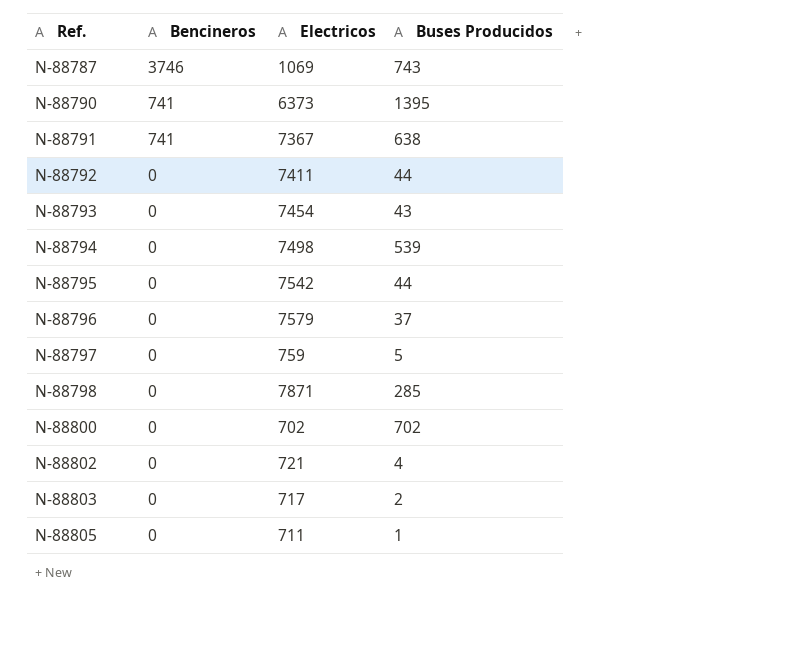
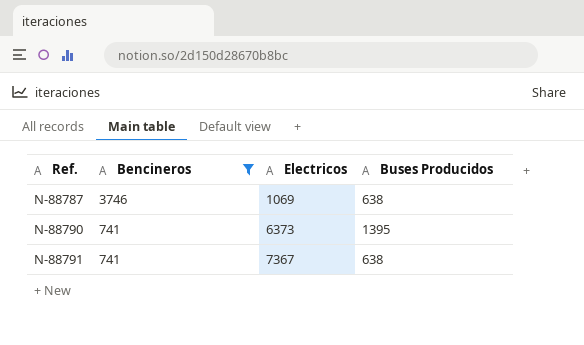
filter: none -> Bencineros != 0
N-88787 | Buses Producidos: 743 -> 638

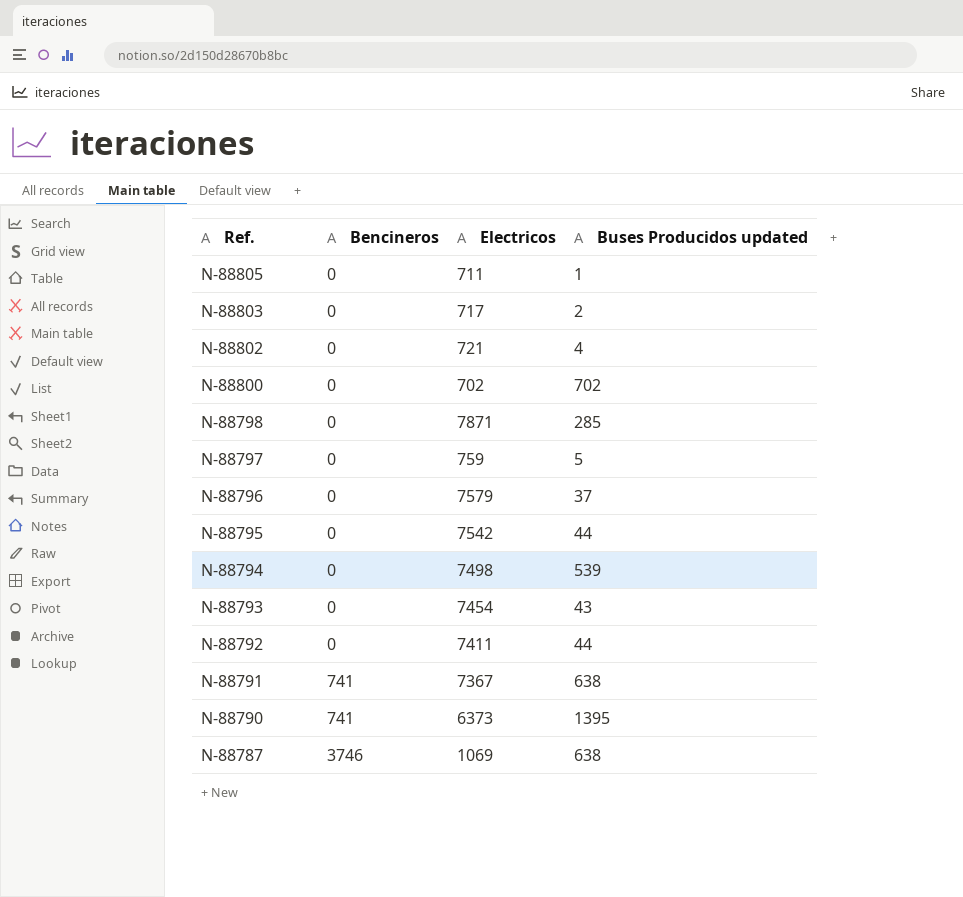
filter: Bencineros != 0 -> none
row order: Ref. ascending -> Ref. descending
column name: Buses Producidos -> Buses Producidos updated

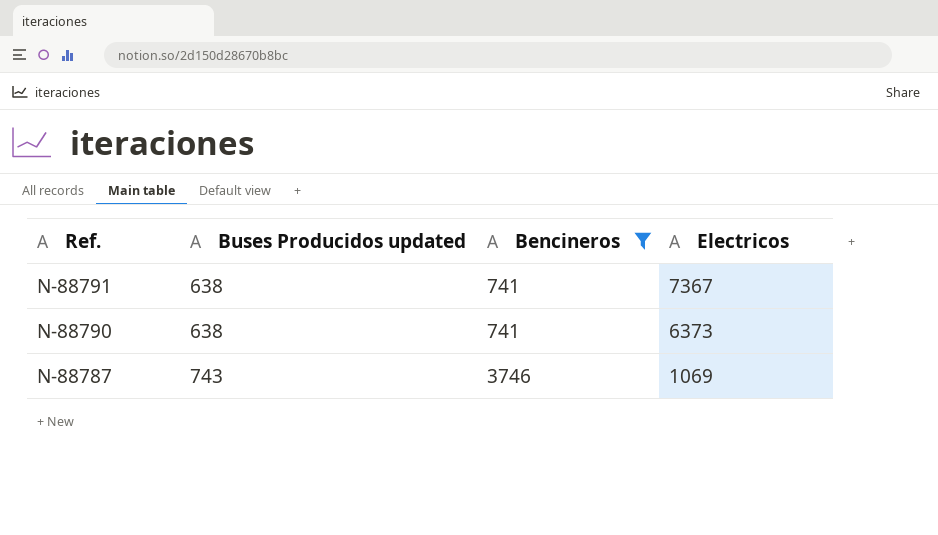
filter: none -> Bencineros != 0
column Buses Producidos updated | position: 4 -> 2
N-88790 | Buses Producidos updated: 1395 -> 638
N-88787 | Buses Producidos updated: 638 -> 743

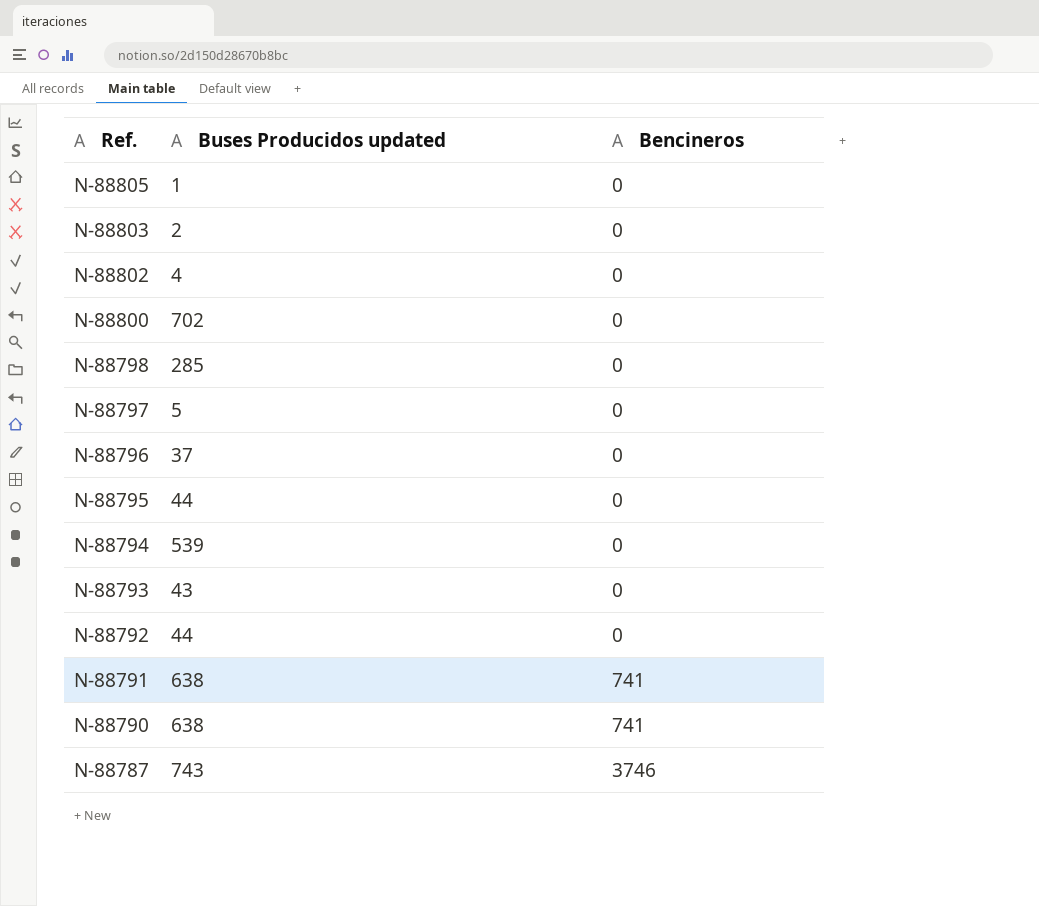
filter: Bencineros != 0 -> none
column Electricos | position: 4 -> none

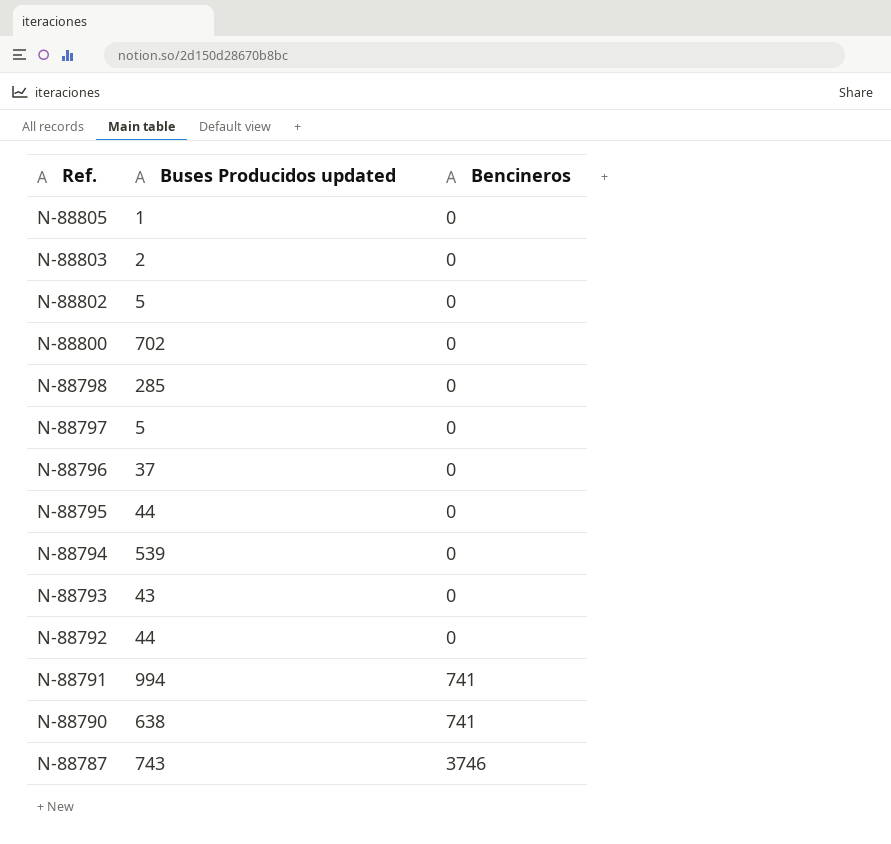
N-88802 | Buses Producidos updated: 4 -> 5
N-88791 | Buses Producidos updated: 638 -> 994

